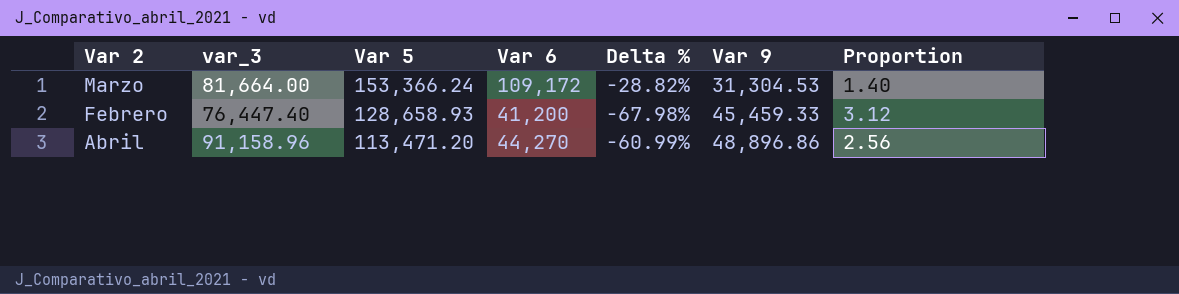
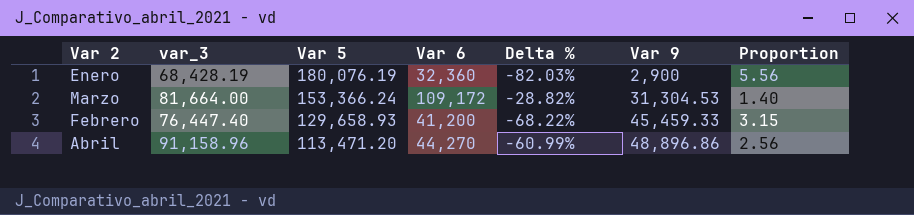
row Enero: none -> 68,428.19 | 180,076.19 | 32,360 | -82.03% | 2,900 | 5.56
Febrero | Var 5: 128,658.93 -> 129,658.93
Febrero | Delta %: -67.98% -> -68.22%
Febrero | Proportion: 3.12 -> 3.15

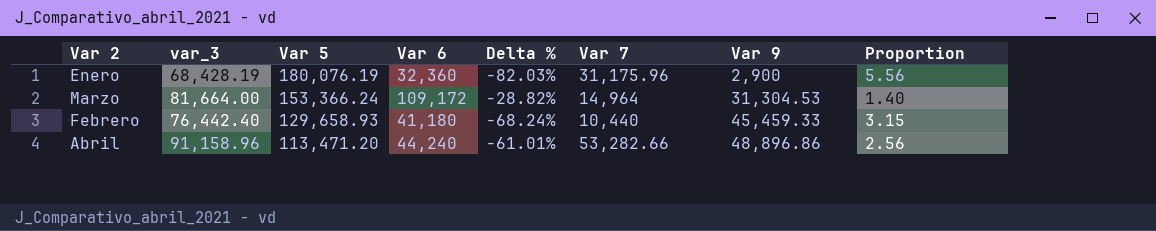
column Var 7 | position: none -> 6
Febrero | var_3: 76,447.40 -> 76,442.40
Febrero | Var 6: 41,200 -> 41,180
Febrero | Delta %: -68.22% -> -68.24%
Abril | Var 6: 44,270 -> 44,240
Abril | Delta %: -60.99% -> -61.01%

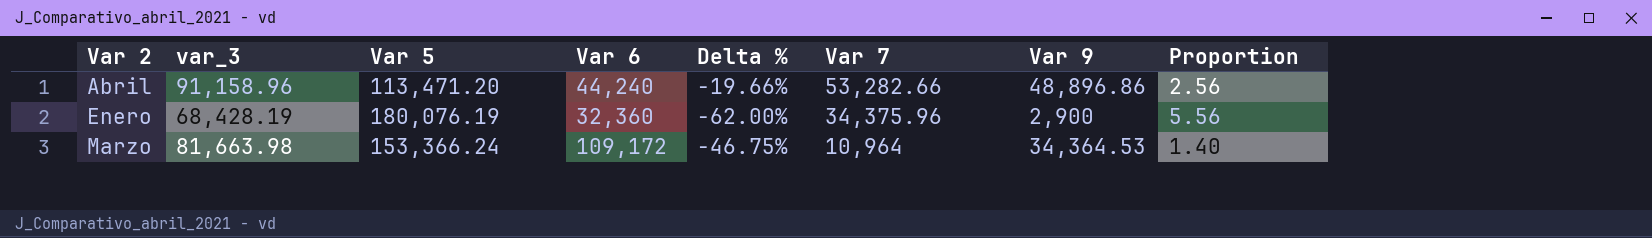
row order: Var 5 descending -> Var 7 descending
column Delta % | formula: ([Var 6] - [Var 5]) / [Var 5] -> ([var_3] - [Var 5]) / [Var 5]
row Febrero: 76,442.40 | 129,658.93 | 41,180 | -68.24% | 10,440 | 45,459.33 | 3.15 -> none
Enero | Var 7: 31,175.96 -> 34,375.96
Marzo | var_3: 81,664.00 -> 81,663.98
Marzo | Var 7: 14,964 -> 10,964
Marzo | Var 9: 31,304.53 -> 34,364.53

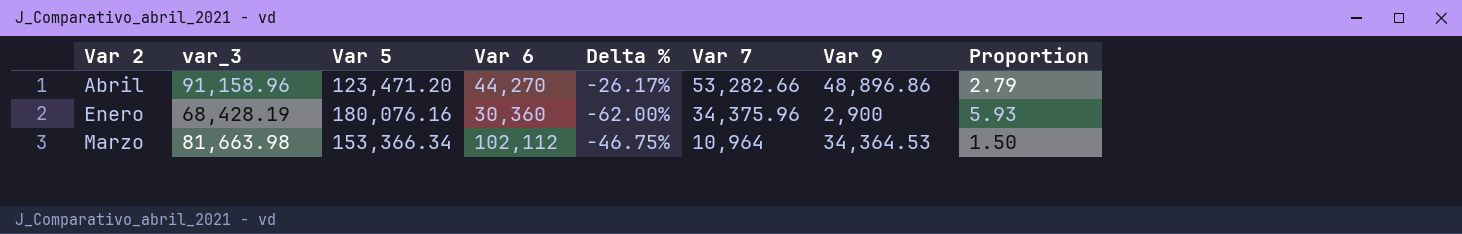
Abril | Var 5: 113,471.20 -> 123,471.20
Abril | Var 6: 44,240 -> 44,270
Abril | Delta %: -19.66% -> -26.17%
Abril | Proportion: 2.56 -> 2.79
Enero | Var 5: 180,076.19 -> 180,076.16
Enero | Var 6: 32,360 -> 30,360
Enero | Proportion: 5.56 -> 5.93
Marzo | Var 5: 153,366.24 -> 153,366.34
Marzo | Var 6: 109,172 -> 102,112
Marzo | Proportion: 1.40 -> 1.50

